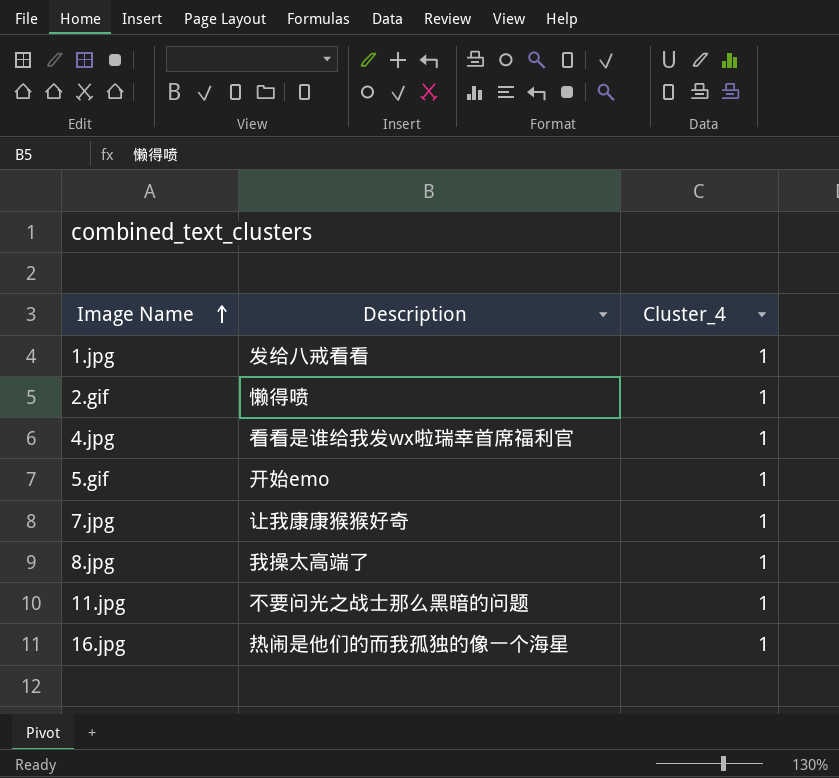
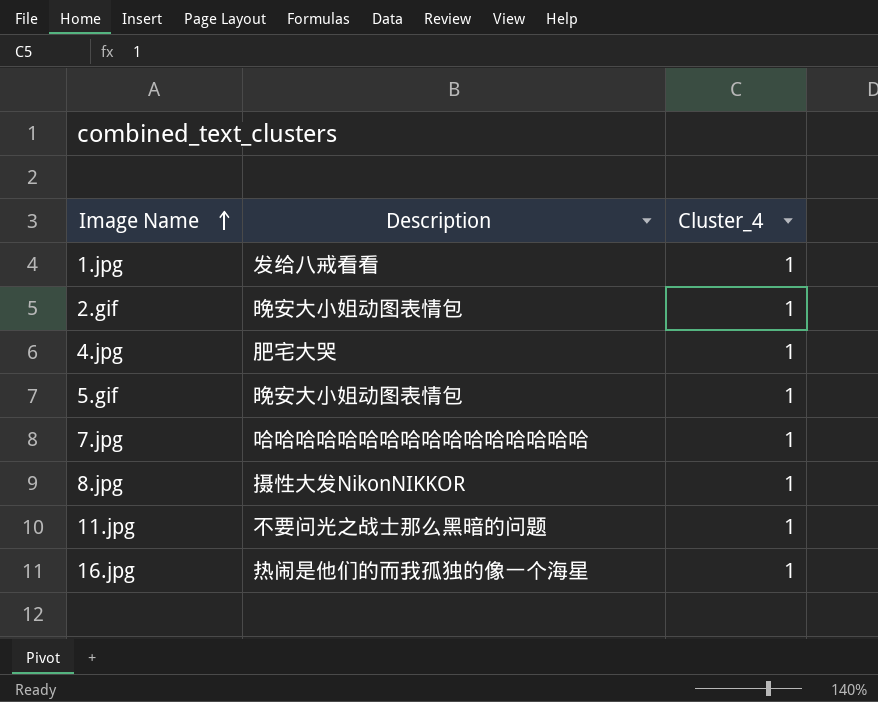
2.gif | Description: 懒得喷 -> 晚安大小姐动图表情包
4.jpg | Description: 看看是谁给我发wx啦瑞幸首席福利官 -> 肥宅大哭
5.gif | Description: 开始emo -> 晚安大小姐动图表情包
7.jpg | Description: 让我康康猴猴好奇 -> 哈哈哈哈哈哈哈哈哈哈哈哈哈哈哈哈
8.jpg | Description: 我操太高端了 -> 摄性大发NikonNIKKOR

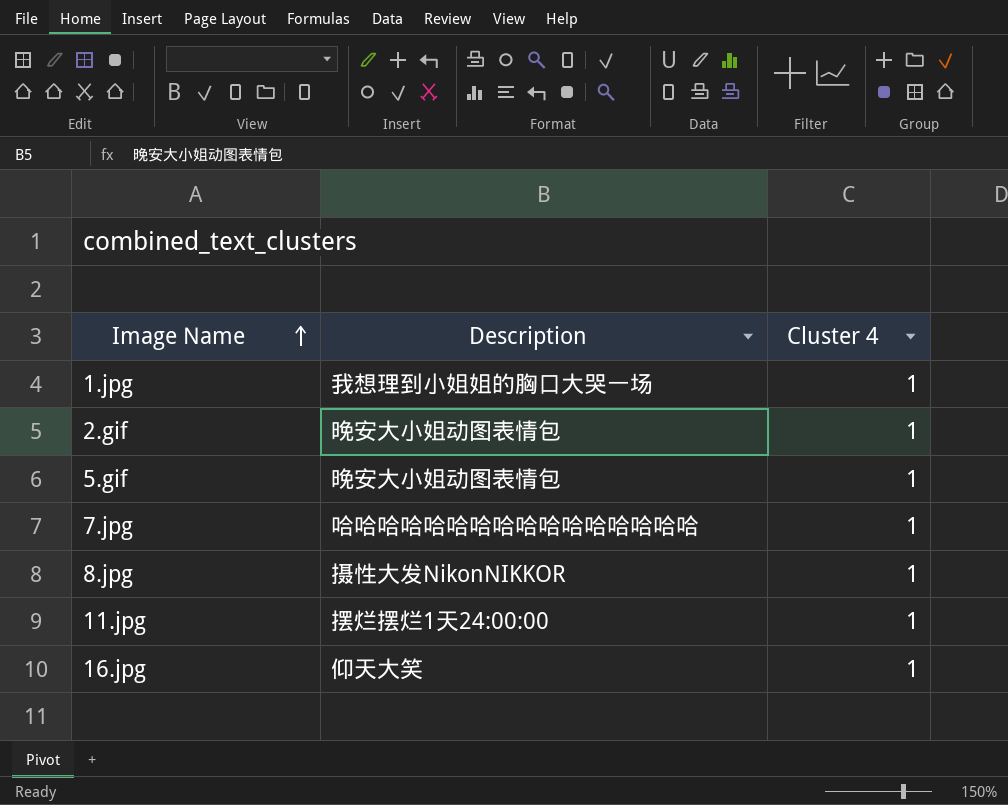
column name: Cluster_4 -> Cluster 4
row 4.jpg: 肥宅大哭 | 1 -> none
1.jpg | Description: 发给八戒看看 -> 我想理到小姐姐的胸口大哭一场
11.jpg | Description: 不要问光之战士那么黑暗的问题 -> 摆烂摆烂1天24:00:00
16.jpg | Description: 热闹是他们的而我孤独的像一个海星 -> 仰天大笑

